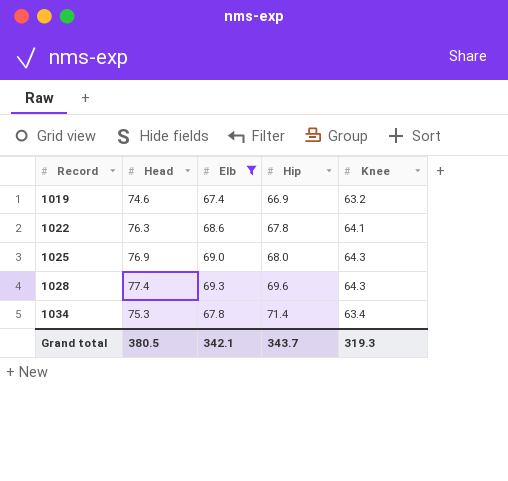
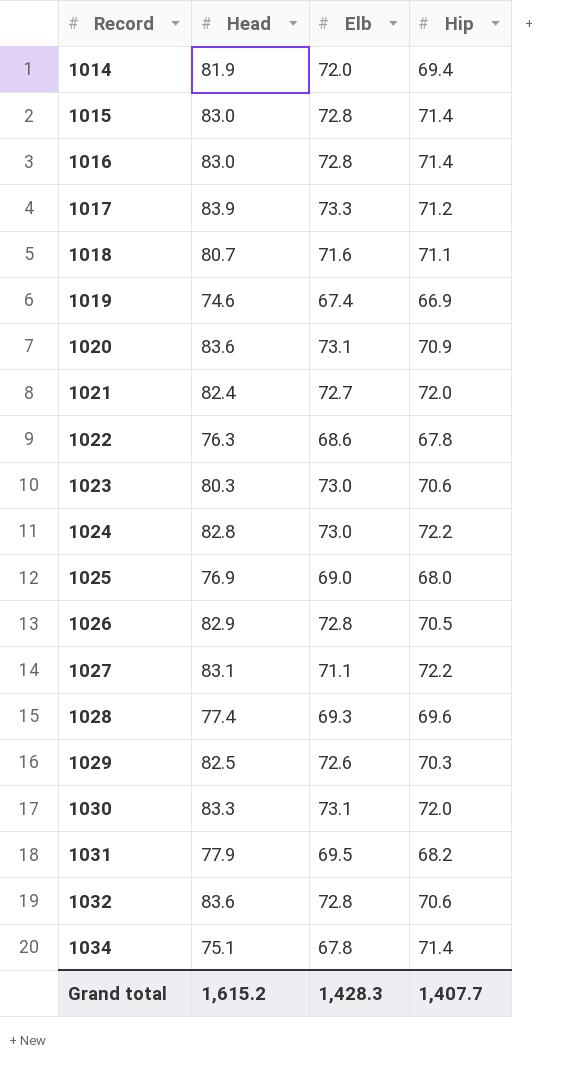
filter: Elb <= 69.3 -> none
column Knee | position: 5 -> none
1034 | Head: 75.3 -> 75.1
Grand total | Head: 380.5 -> 1,615.2
Grand total | Elb: 342.1 -> 1,428.3
Grand total | Hip: 343.7 -> 1,407.7

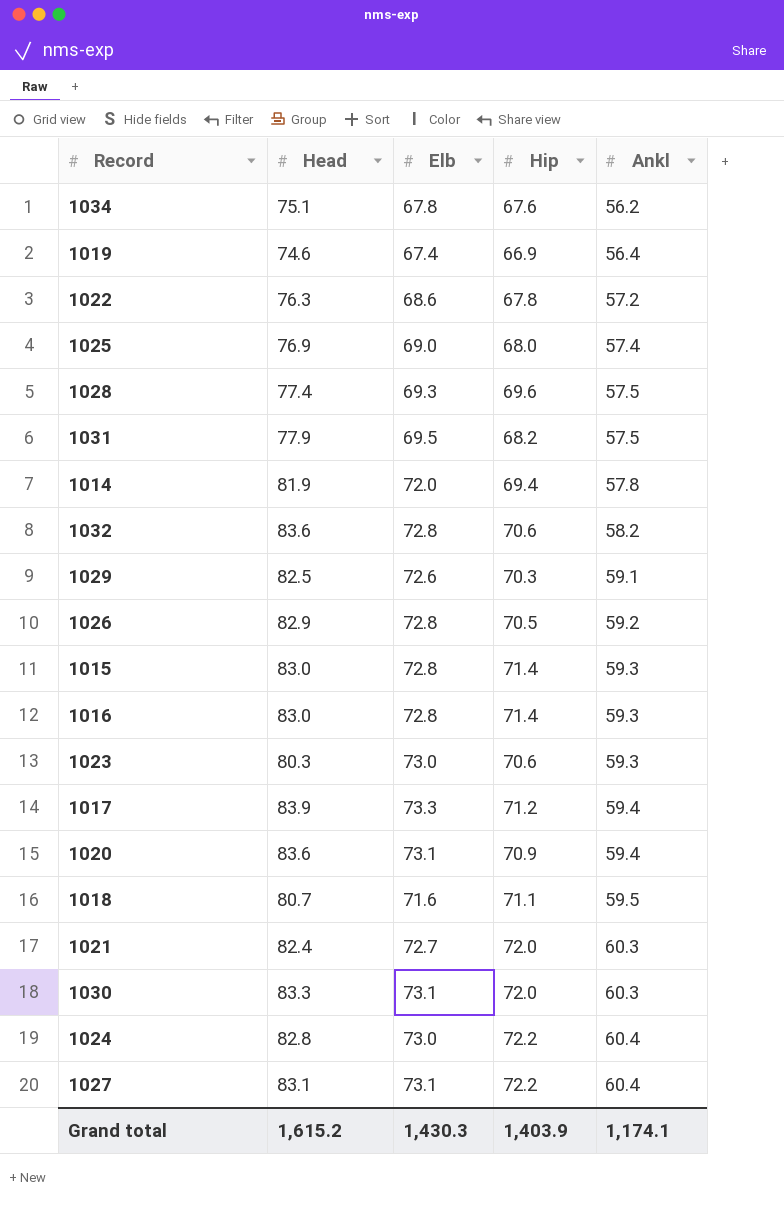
row order: Record ascending -> Ankl ascending
column Ankl | position: none -> 5
1034 | Hip: 71.4 -> 67.6
1027 | Elb: 71.1 -> 73.1
Grand total | Elb: 1,428.3 -> 1,430.3
Grand total | Hip: 1,407.7 -> 1,403.9

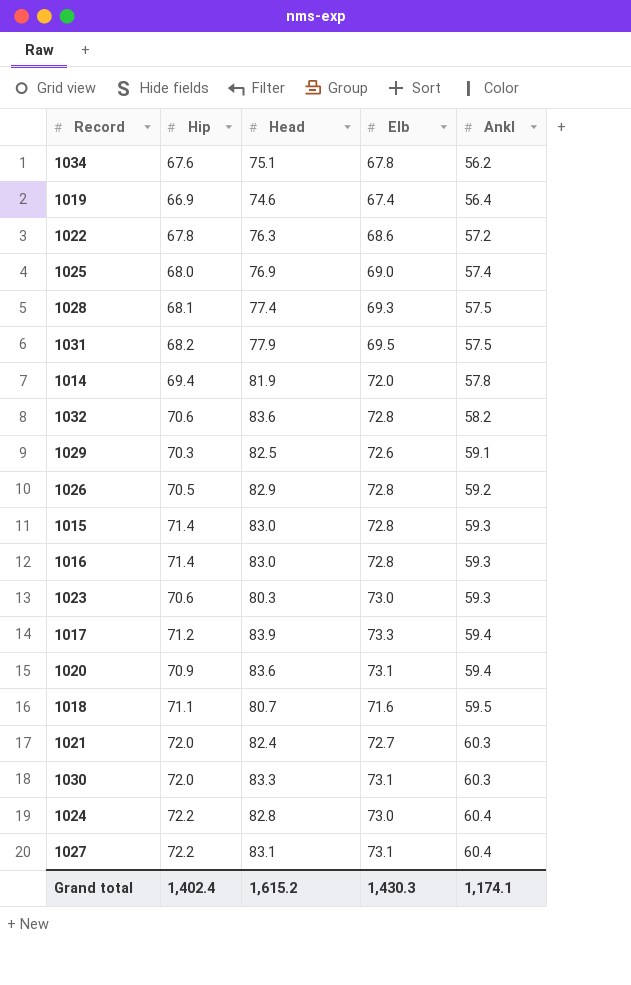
column Hip | position: 4 -> 2
1028 | Hip: 69.6 -> 68.1
Grand total | Hip: 1,403.9 -> 1,402.4

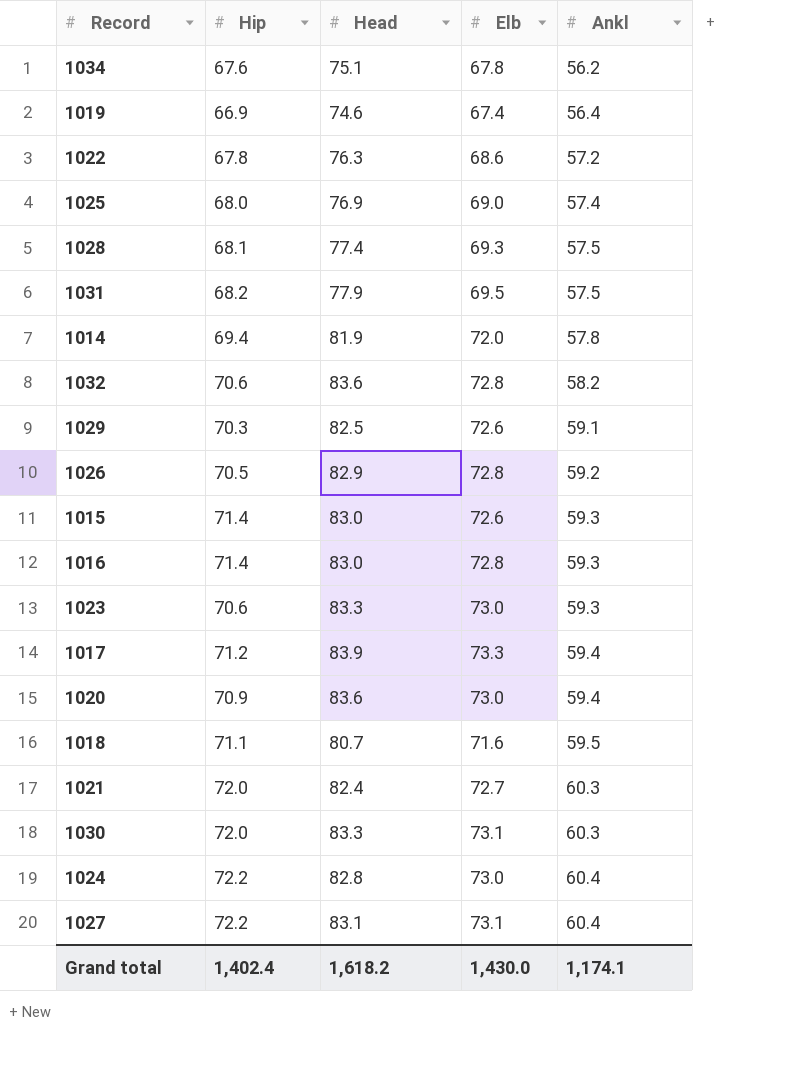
1015 | Elb: 72.8 -> 72.6
1023 | Head: 80.3 -> 83.3
1020 | Elb: 73.1 -> 73.0
Grand total | Head: 1,615.2 -> 1,618.2
Grand total | Elb: 1,430.3 -> 1,430.0

